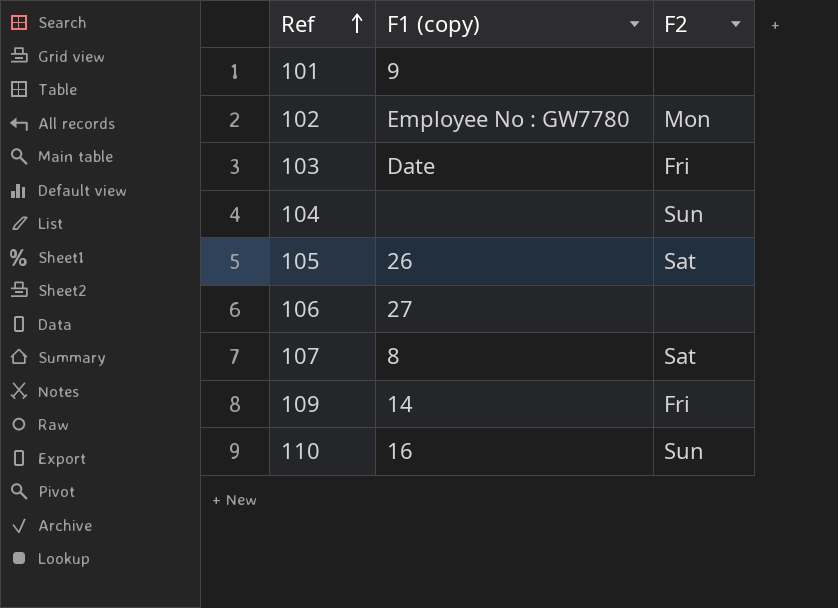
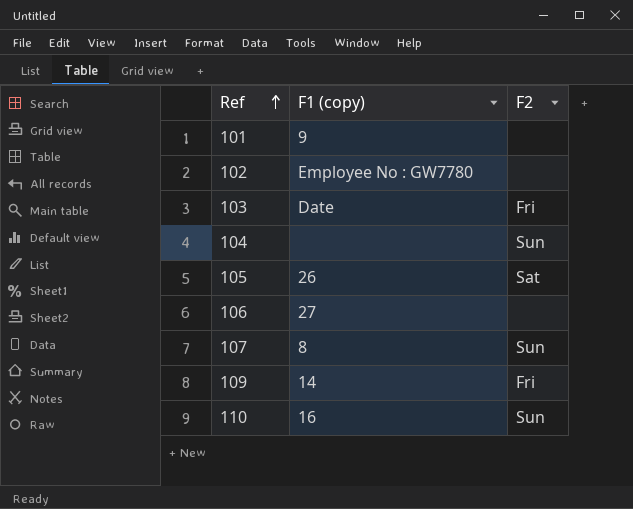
102 | F2: Mon -> none
107 | F2: Sat -> Sun

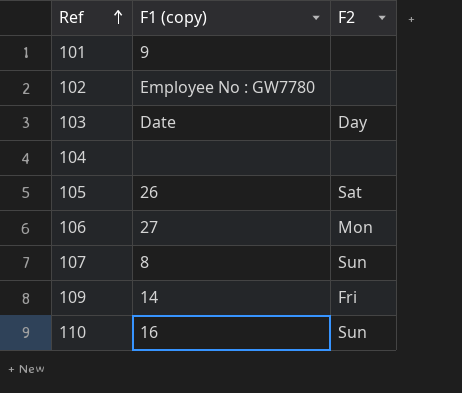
103 | F2: Fri -> Day
104 | F2: Sun -> none
106 | F2: none -> Mon

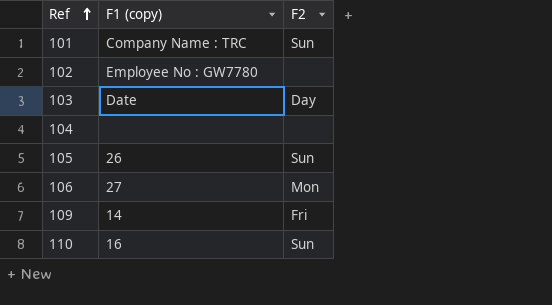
row 107: 8 | Sun -> none
101 | F1 (copy): 9 -> Company Name : TRC
101 | F2: none -> Sun
105 | F2: Sat -> Sun

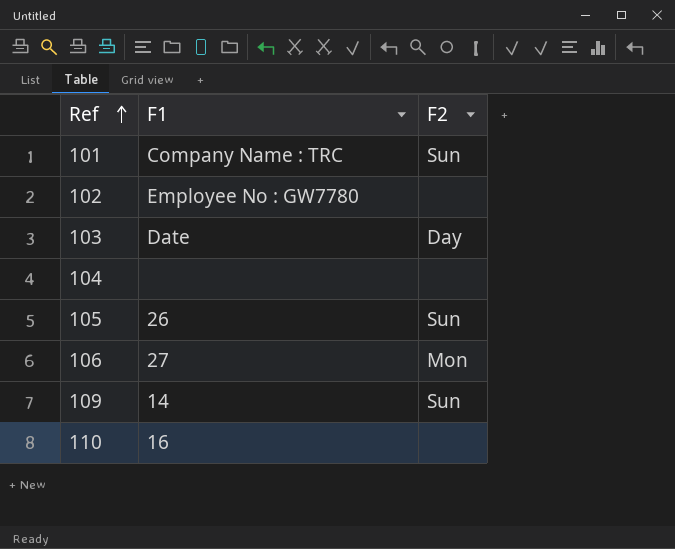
column name: F1 (copy) -> F1
109 | F2: Fri -> Sun
110 | F2: Sun -> none

